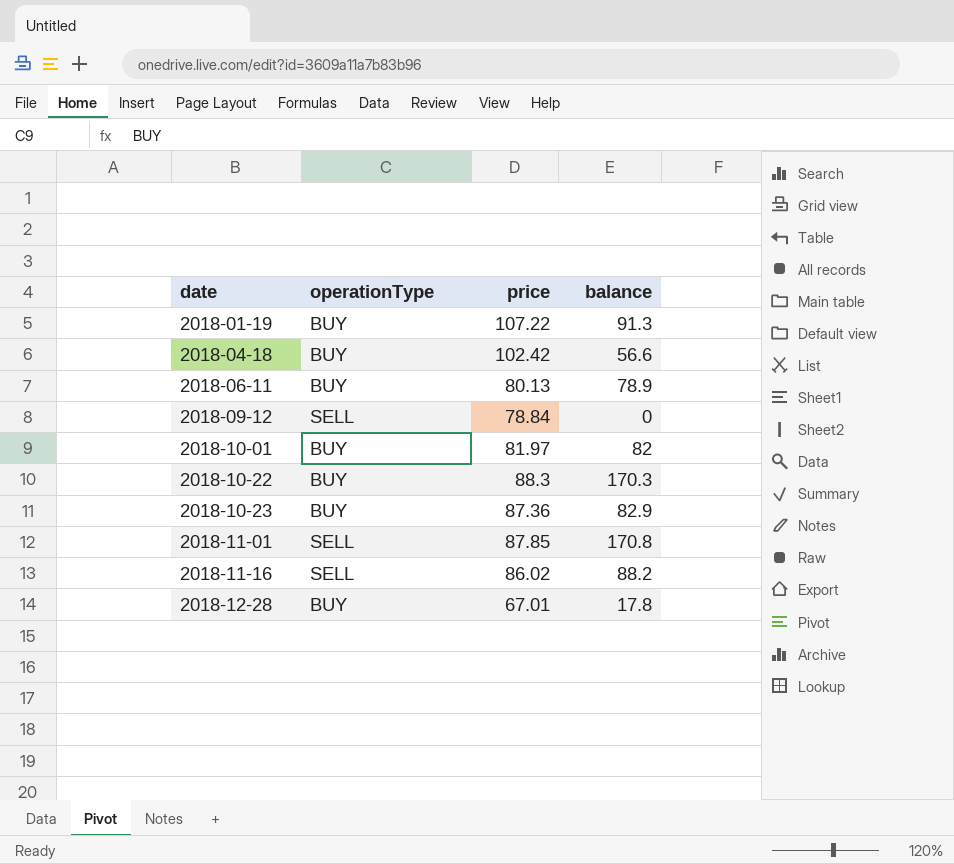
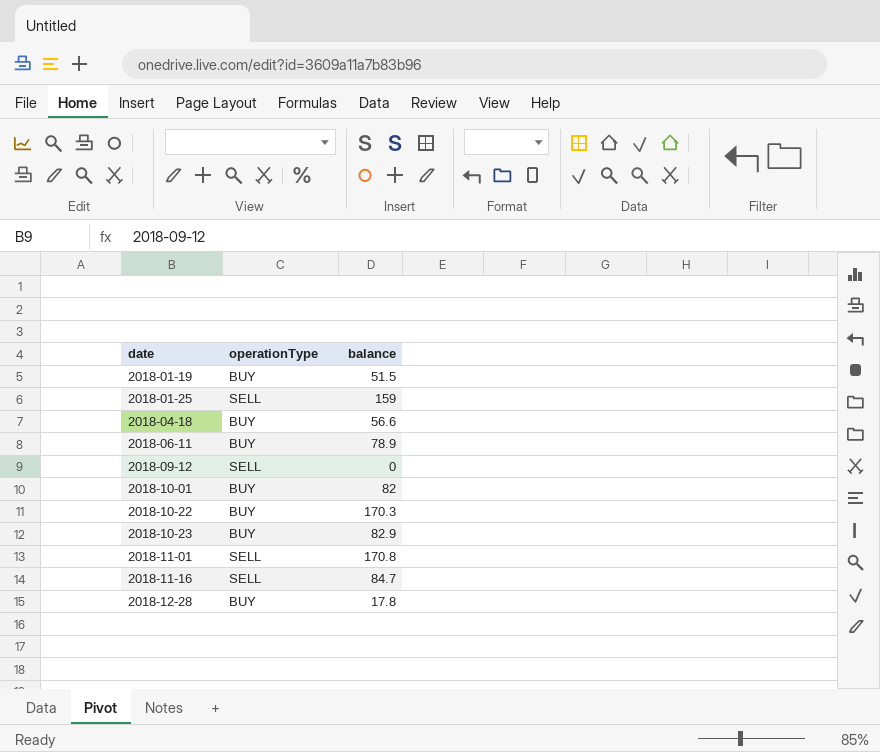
column price | position: 3 -> none
2018-01-19 | balance: 91.3 -> 51.5
row 2018-01-25: none -> SELL | 159
2018-11-16 | balance: 88.2 -> 84.7

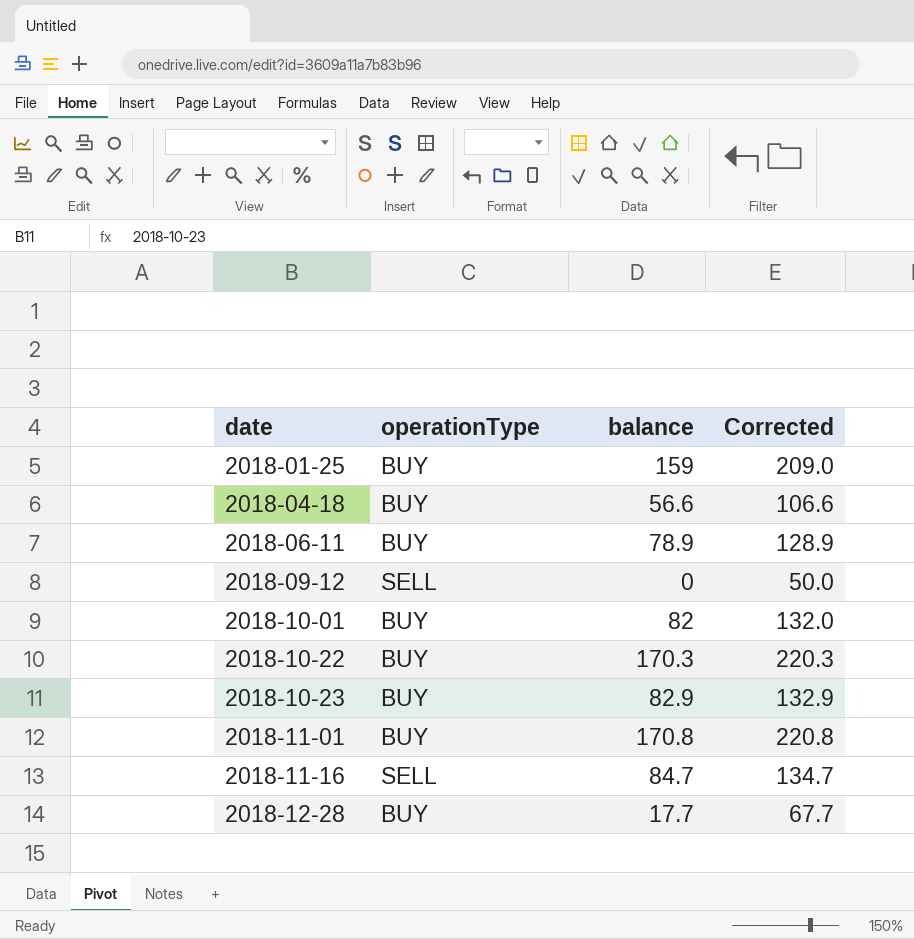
column Corrected | formula: none -> [balance] + 50
row 2018-01-19: BUY | 51.5 -> none
2018-01-25 | operationType: SELL -> BUY
2018-11-01 | operationType: SELL -> BUY
2018-12-28 | balance: 17.8 -> 17.7

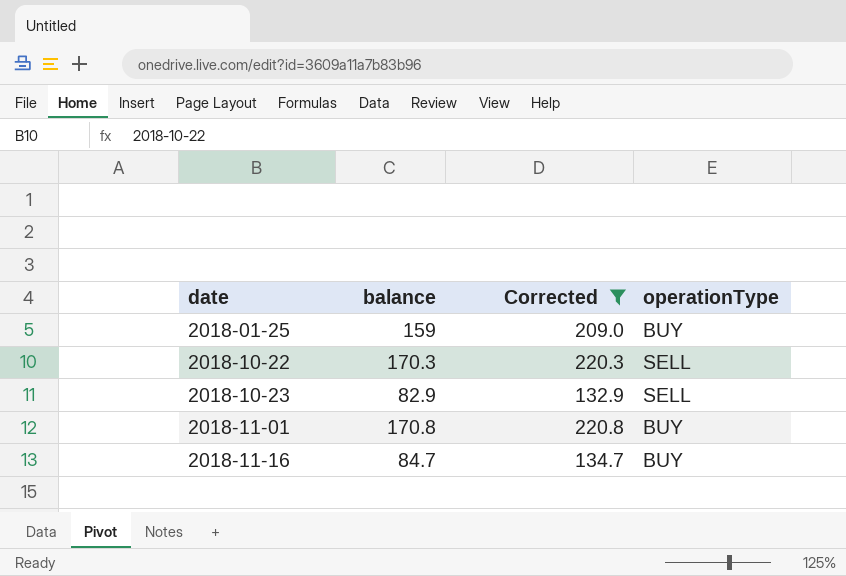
filter: none -> Corrected >= 132.9
column operationType | position: 2 -> 4
2018-10-22 | operationType: BUY -> SELL
2018-10-23 | operationType: BUY -> SELL
2018-11-16 | operationType: SELL -> BUY

